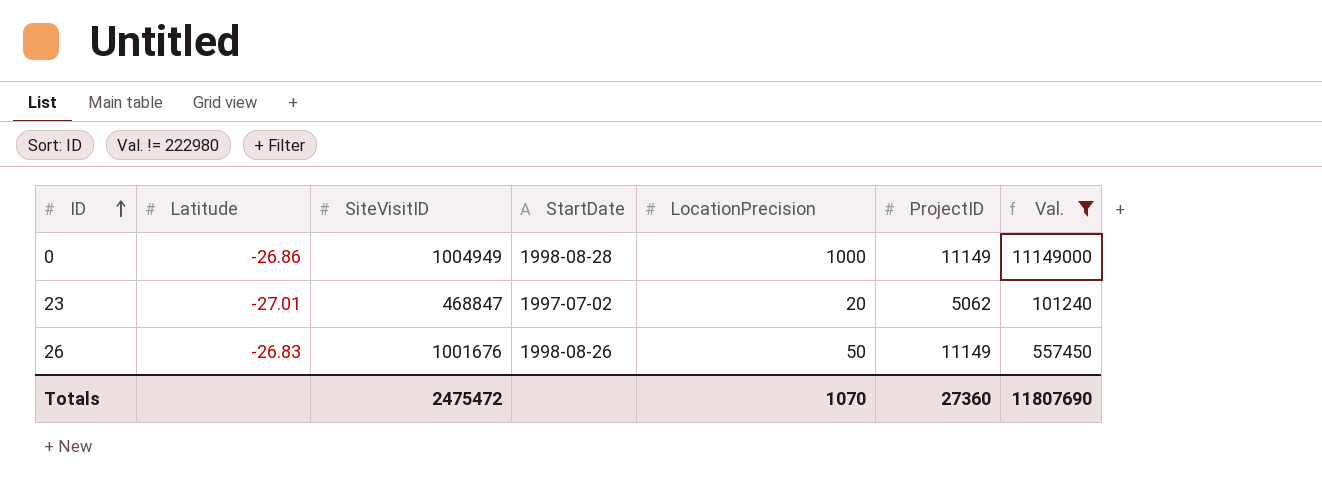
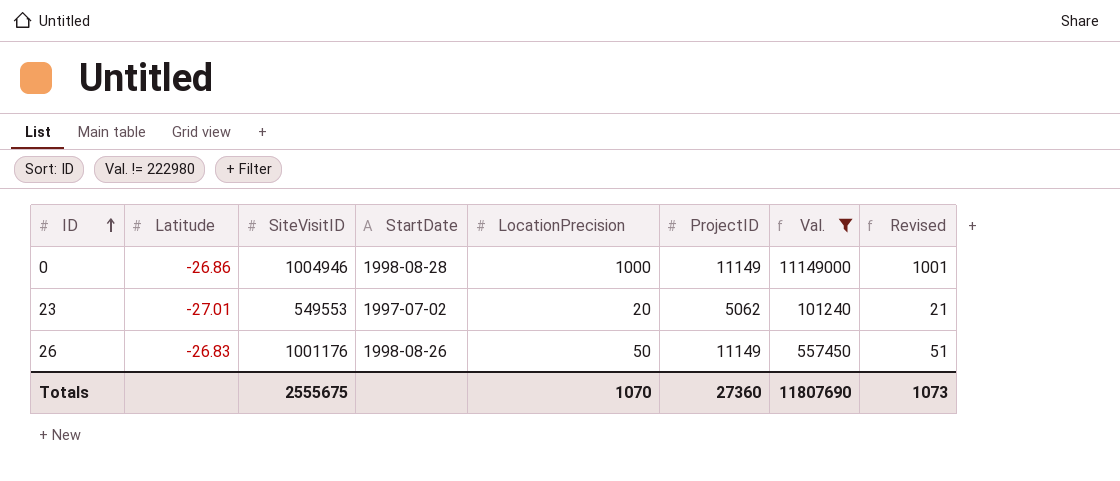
column Revised | formula: none -> [LocationPrecision] + 1
0 | SiteVisitID: 1004949 -> 1004946
23 | SiteVisitID: 468847 -> 549553
26 | SiteVisitID: 1001676 -> 1001176
Totals | SiteVisitID: 2475472 -> 2555675

